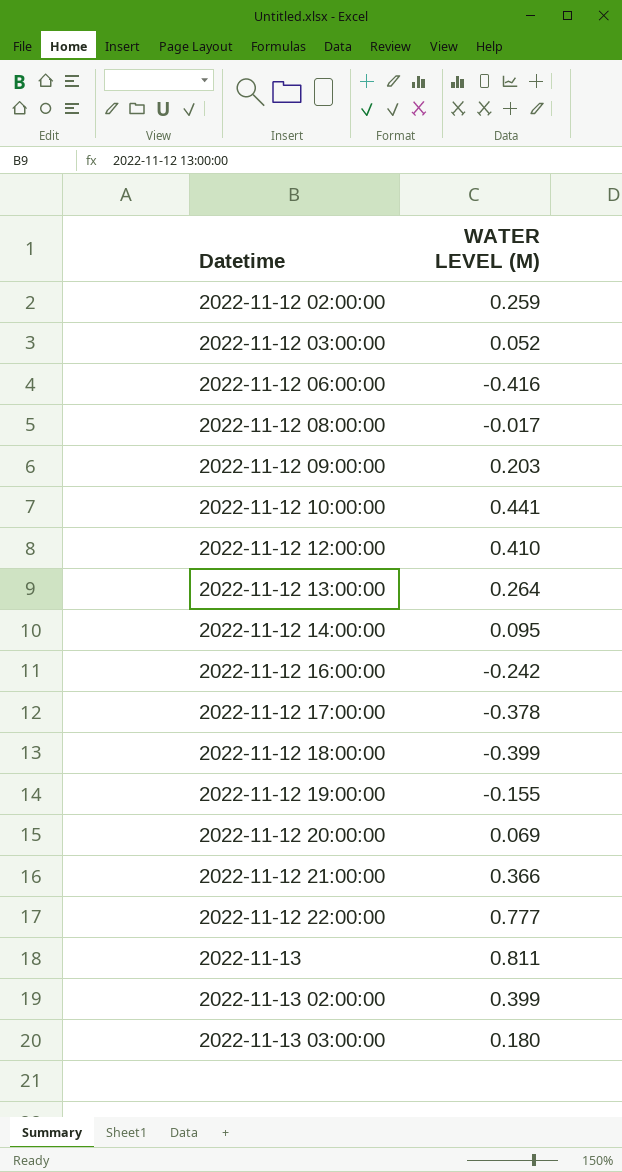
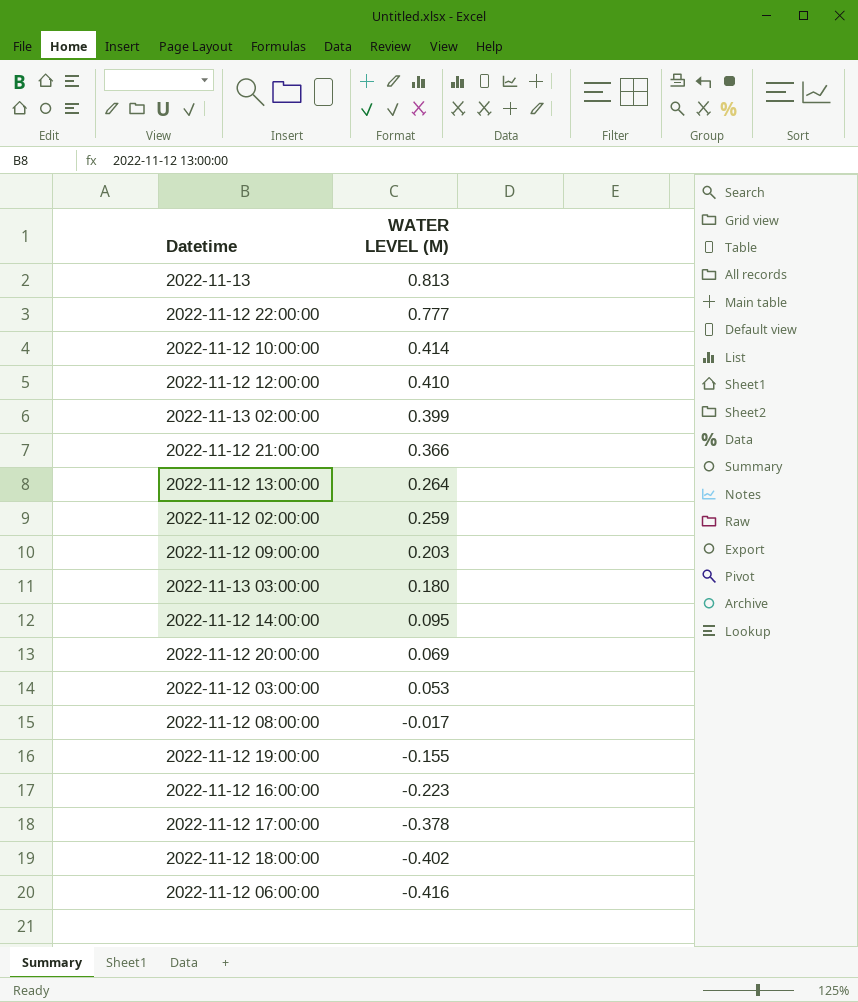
row order: Datetime ascending -> WATER LEVEL (M) descending
2022-11-13 | WATER LEVEL (M): 0.811 -> 0.813
2022-11-12 10:00:00 | WATER LEVEL (M): 0.441 -> 0.414
2022-11-12 03:00:00 | WATER LEVEL (M): 0.052 -> 0.053
2022-11-12 16:00:00 | WATER LEVEL (M): -0.242 -> -0.223
2022-11-12 18:00:00 | WATER LEVEL (M): -0.399 -> -0.402

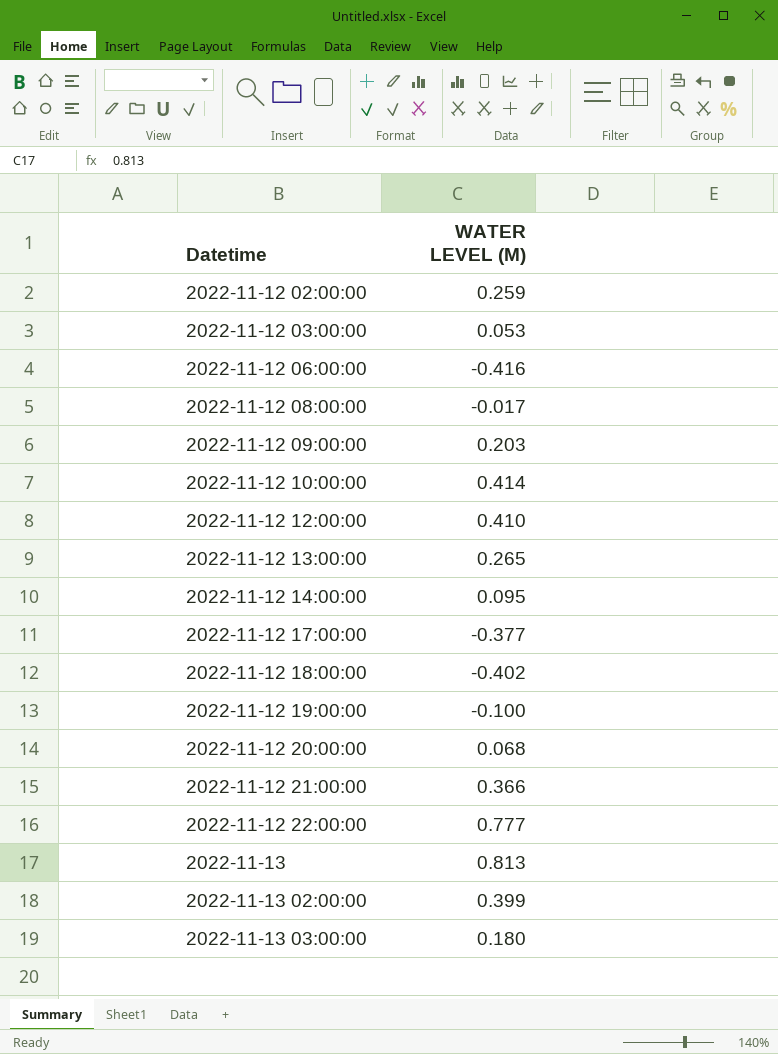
row order: WATER LEVEL (M) descending -> Datetime ascending
row 2022-11-12 16:00:00: -0.223 -> none
2022-11-12 13:00:00 | WATER LEVEL (M): 0.264 -> 0.265
2022-11-12 17:00:00 | WATER LEVEL (M): -0.378 -> -0.377
2022-11-12 19:00:00 | WATER LEVEL (M): -0.155 -> -0.100
2022-11-12 20:00:00 | WATER LEVEL (M): 0.069 -> 0.068

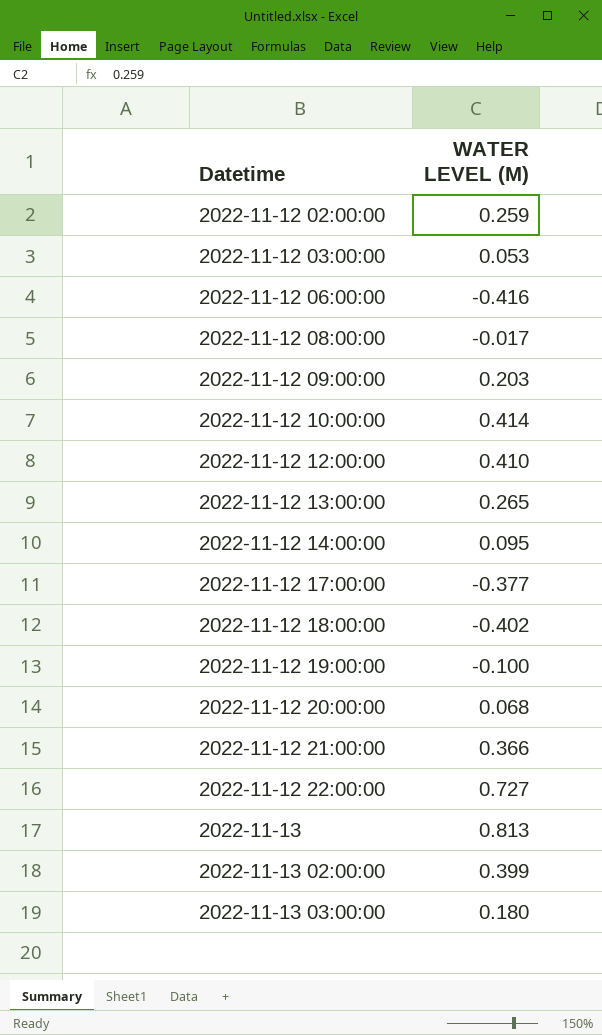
2022-11-12 22:00:00 | WATER LEVEL (M): 0.777 -> 0.727

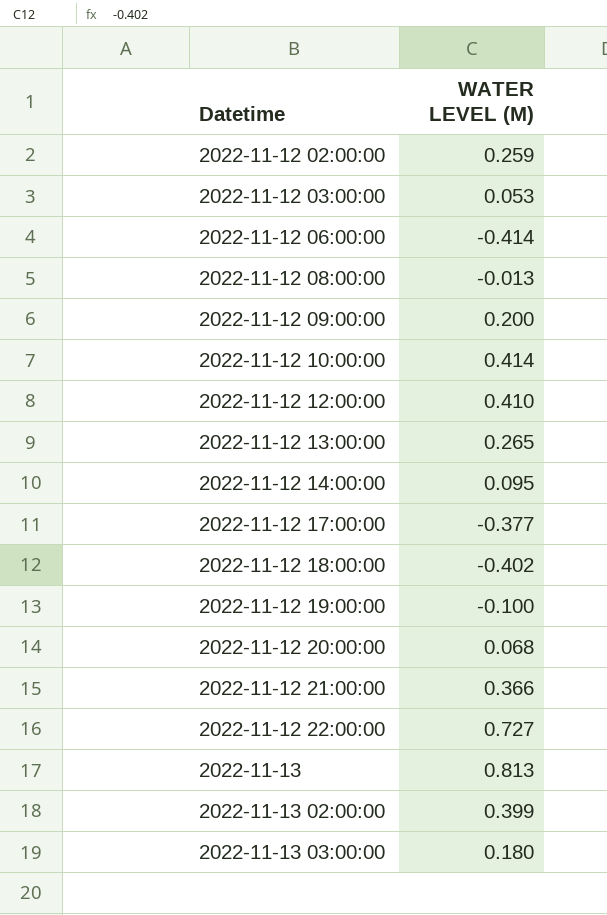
2022-11-12 06:00:00 | WATER LEVEL (M): -0.416 -> -0.414
2022-11-12 08:00:00 | WATER LEVEL (M): -0.017 -> -0.013
2022-11-12 09:00:00 | WATER LEVEL (M): 0.203 -> 0.200

